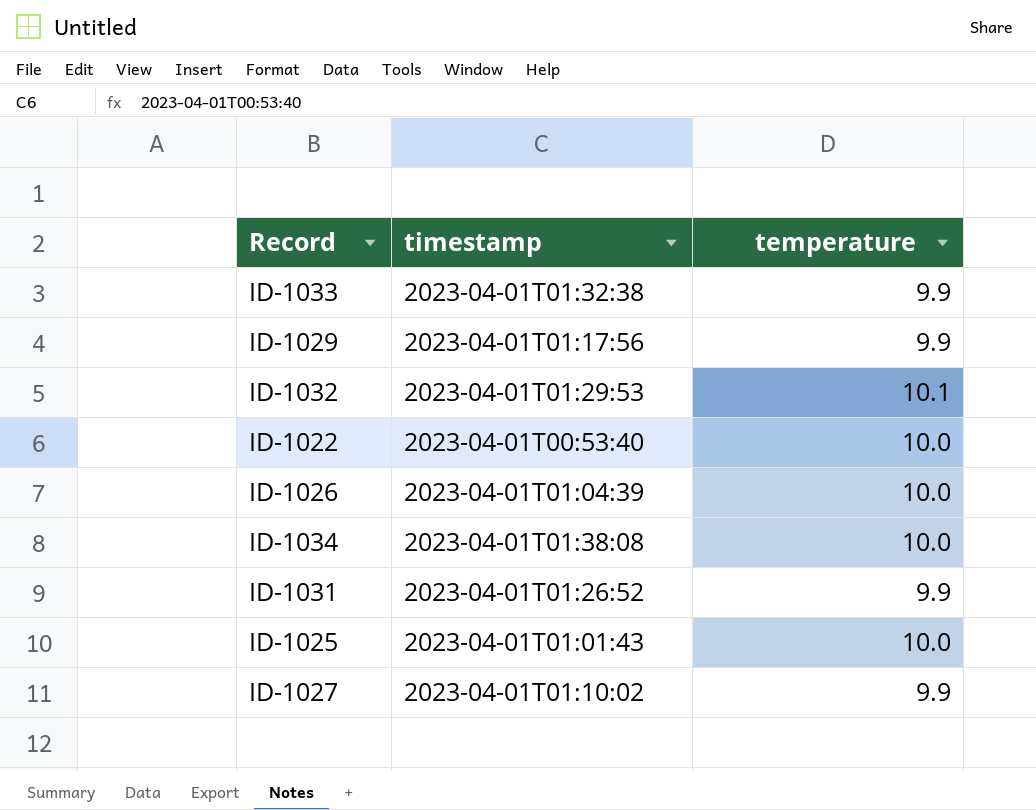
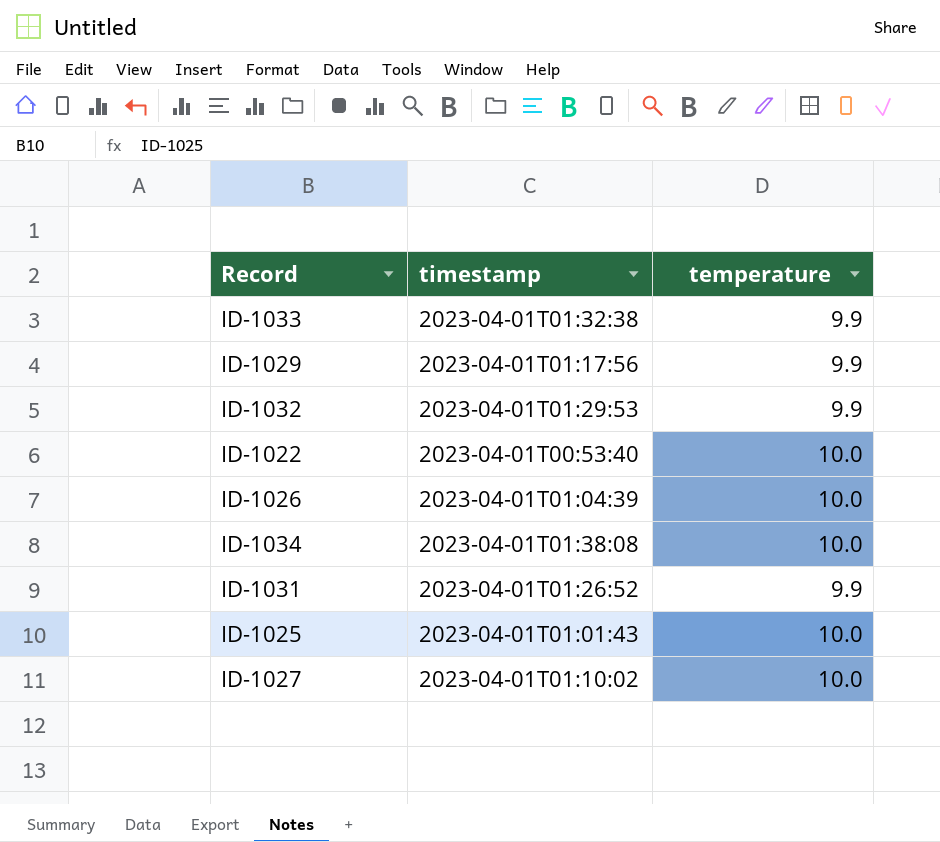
ID-1032 | temperature: 10.1 -> 9.9
ID-1027 | temperature: 9.9 -> 10.0

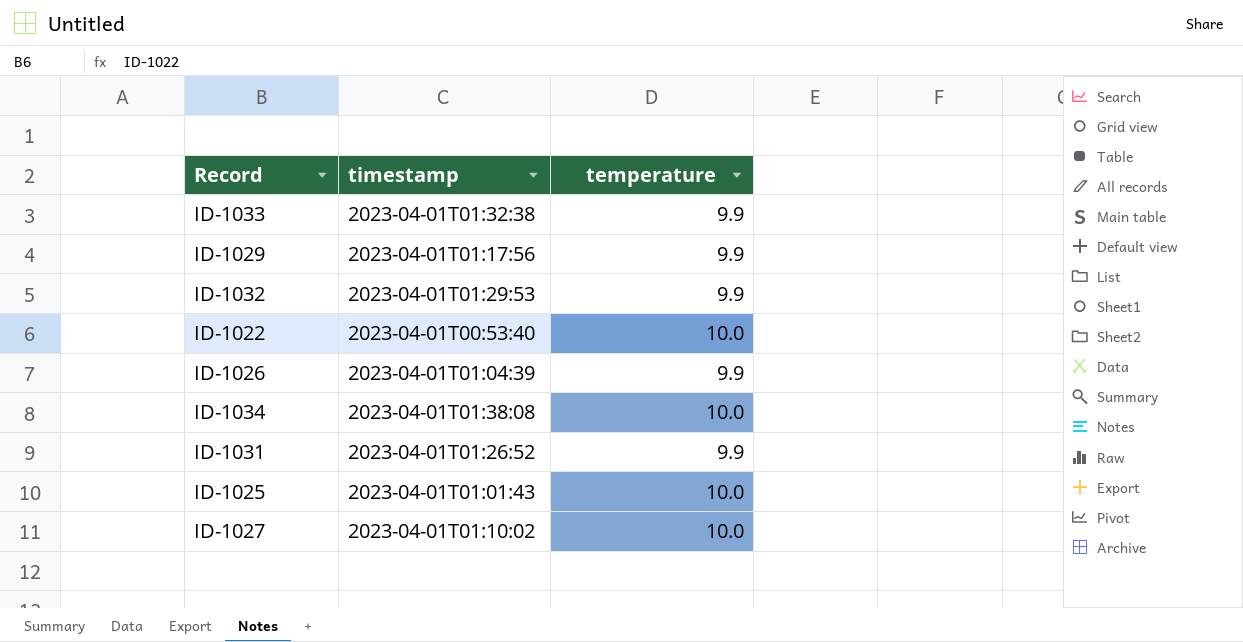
ID-1026 | temperature: 10.0 -> 9.9

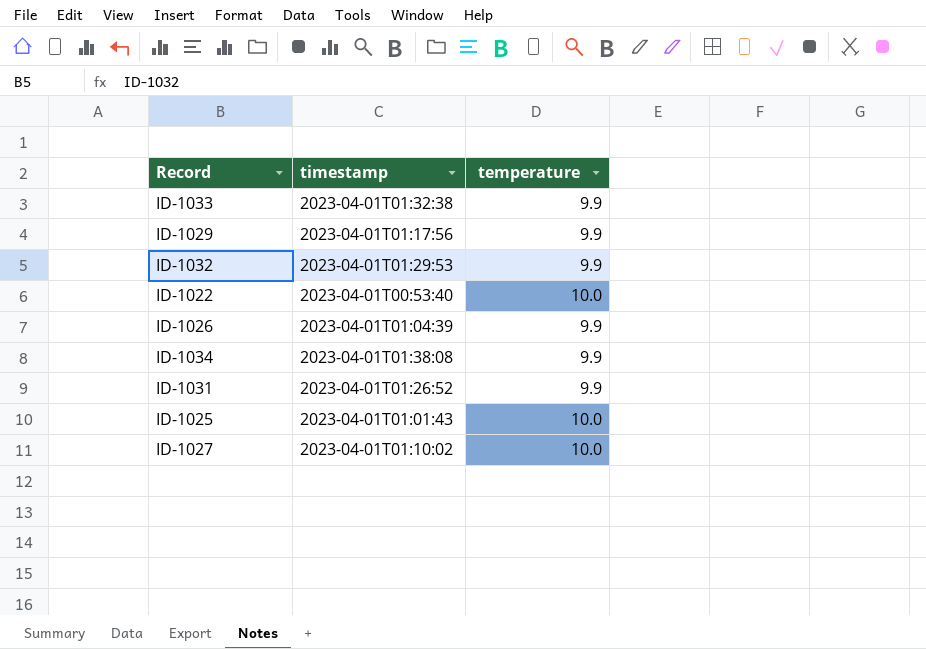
ID-1034 | temperature: 10.0 -> 9.9

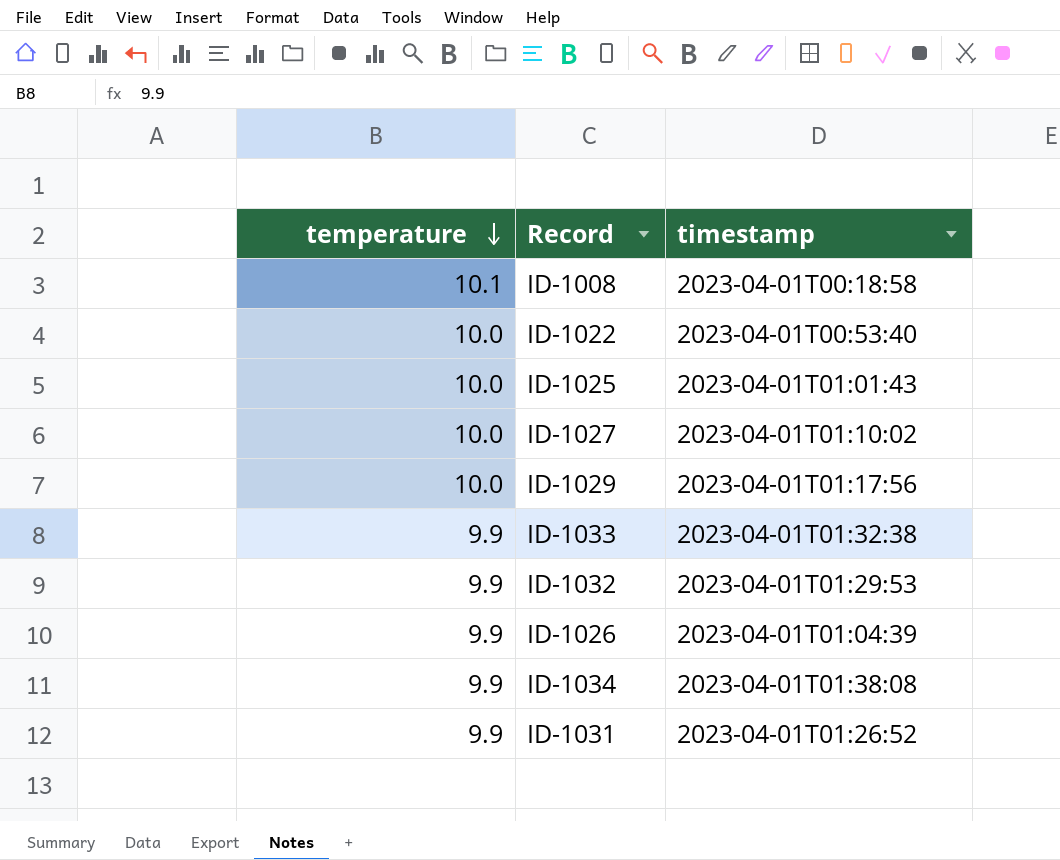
row order: none -> temperature descending
column temperature | position: 3 -> 1
row ID-1008: none -> 10.1 | 2023-04-01T00:18:58
ID-1029 | temperature: 9.9 -> 10.0

